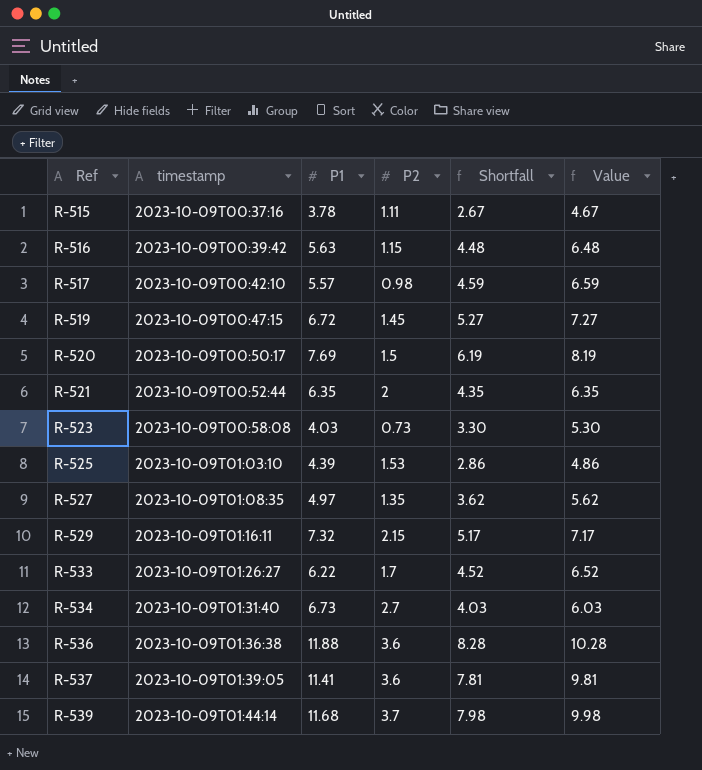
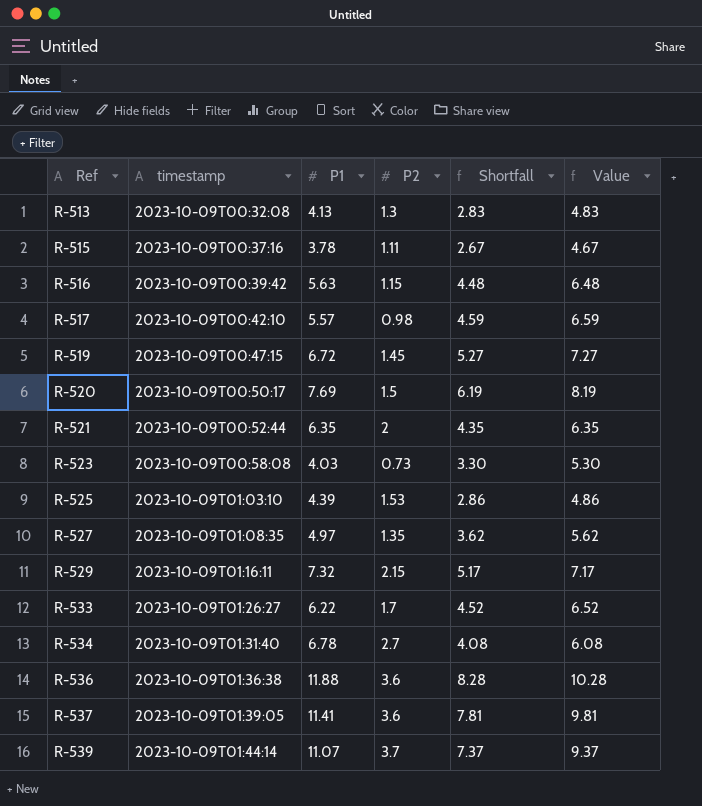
row R-513: none -> 2023-10-09T00:32:08 | 4.13 | 1.3 | 2.83 | 4.83
R-534 | P1: 6.73 -> 6.78
R-534 | Shortfall: 4.03 -> 4.08
R-534 | Value: 6.03 -> 6.08
R-539 | P1: 11.68 -> 11.07
R-539 | Shortfall: 7.98 -> 7.37
R-539 | Value: 9.98 -> 9.37

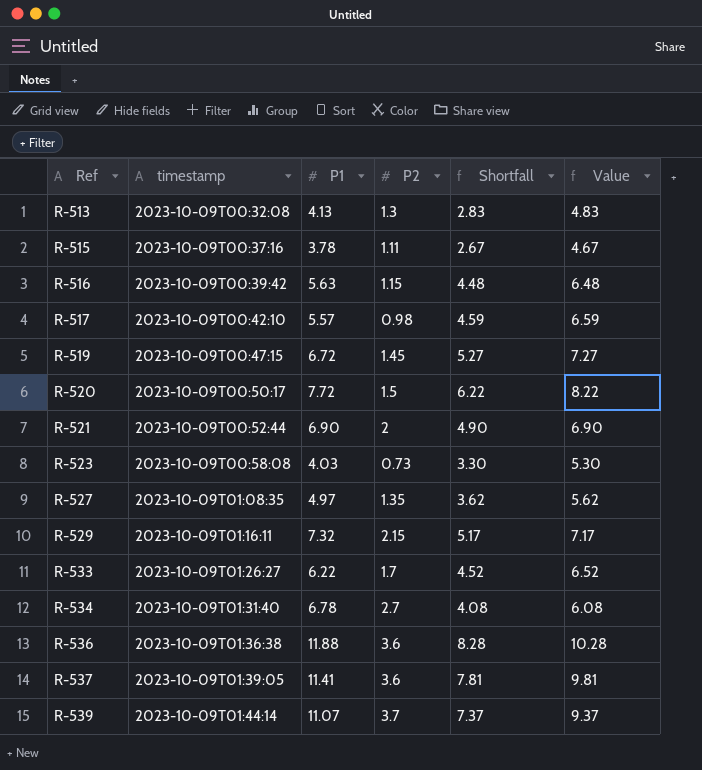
row R-525: 2023-10-09T01:03:10 | 4.39 | 1.53 | 2.86 | 4.86 -> none
R-520 | P1: 7.69 -> 7.72
R-520 | Shortfall: 6.19 -> 6.22
R-520 | Value: 8.19 -> 8.22
R-521 | P1: 6.35 -> 6.90
R-521 | Shortfall: 4.35 -> 4.90
R-521 | Value: 6.35 -> 6.90

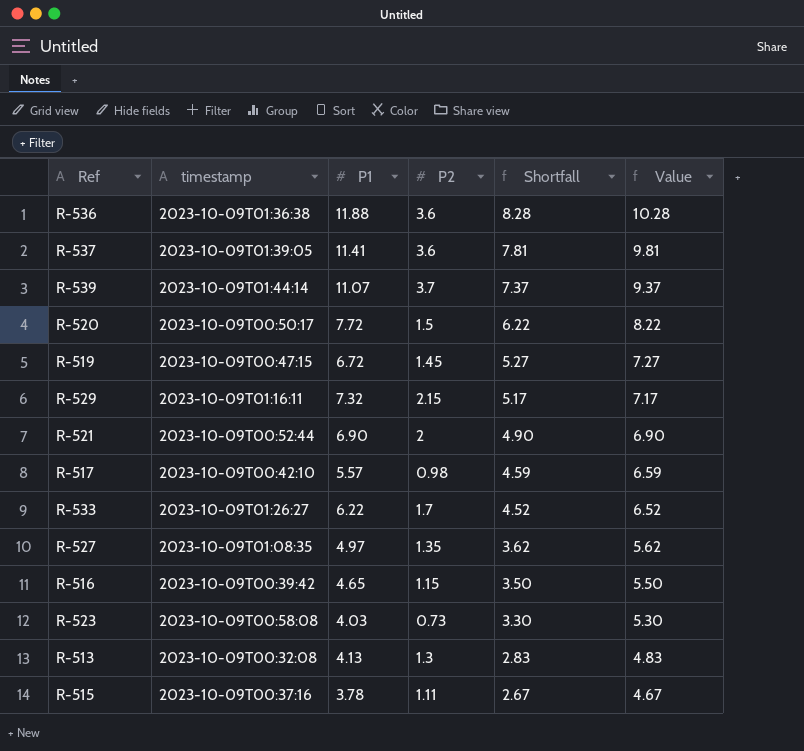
row order: Ref ascending -> Shortfall descending
row R-534: 2023-10-09T01:31:40 | 6.78 | 2.7 | 4.08 | 6.08 -> none
R-516 | P1: 5.63 -> 4.65
R-516 | Shortfall: 4.48 -> 3.50
R-516 | Value: 6.48 -> 5.50

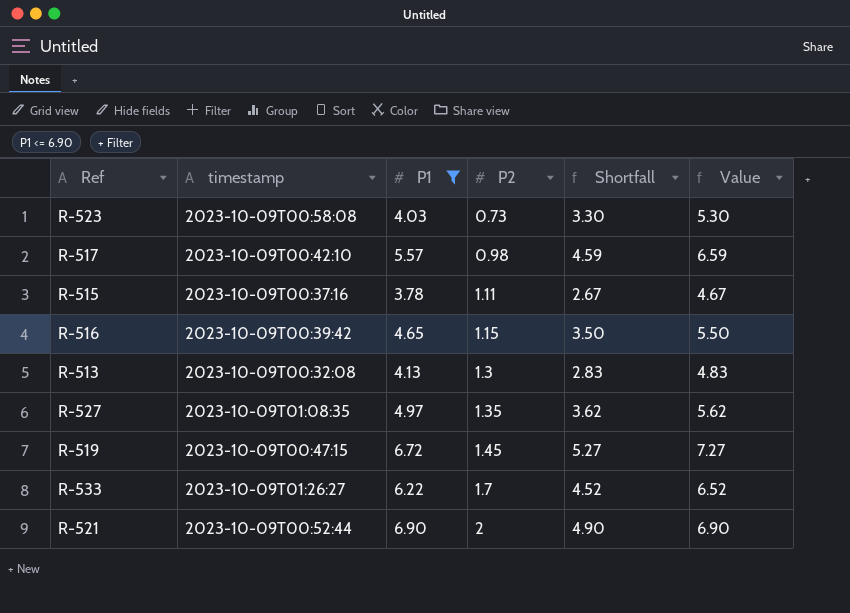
filter: none -> P1 <= 6.90
row order: Shortfall descending -> P2 ascending

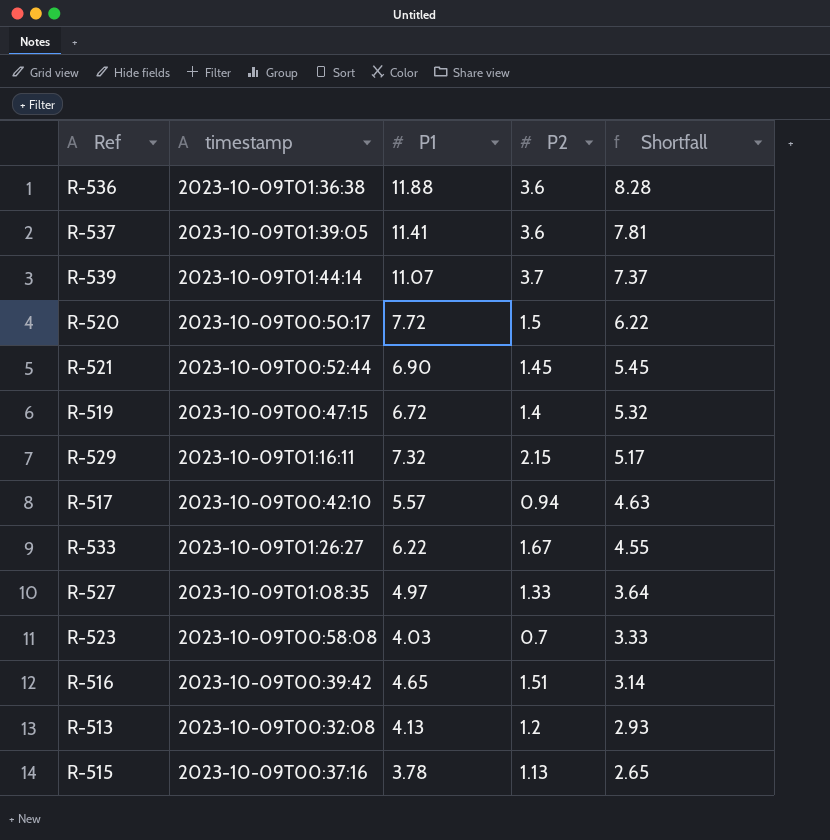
filter: P1 <= 6.90 -> none
row order: P2 ascending -> Shortfall descending
column Value | formula: [Shortfall] + 2 -> none
R-521 | P2: 2 -> 1.45
R-521 | Shortfall: 4.90 -> 5.45
R-519 | P2: 1.45 -> 1.4
R-519 | Shortfall: 5.27 -> 5.32
R-517 | P2: 0.98 -> 0.94
R-517 | Shortfall: 4.59 -> 4.63
R-533 | P2: 1.7 -> 1.67
R-533 | Shortfall: 4.52 -> 4.55
R-527 | P2: 1.35 -> 1.33
R-527 | Shortfall: 3.62 -> 3.64
R-523 | P2: 0.73 -> 0.7
R-523 | Shortfall: 3.30 -> 3.33
R-516 | P2: 1.15 -> 1.51
R-516 | Shortfall: 3.50 -> 3.14
R-513 | P2: 1.3 -> 1.2
R-513 | Shortfall: 2.83 -> 2.93
R-515 | P2: 1.11 -> 1.13
R-515 | Shortfall: 2.67 -> 2.65

